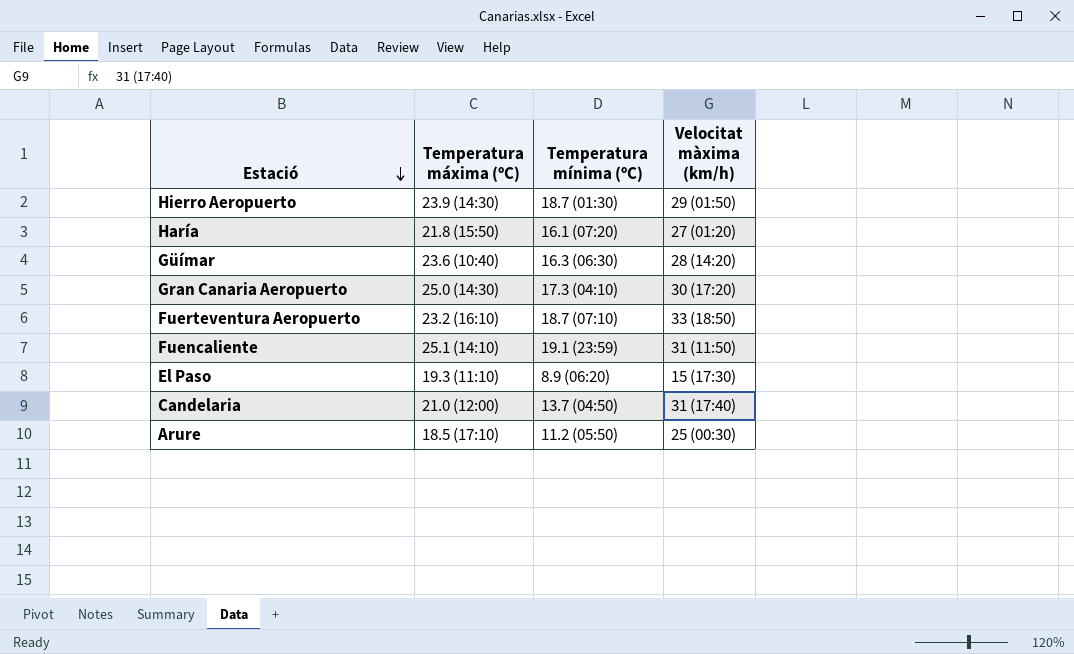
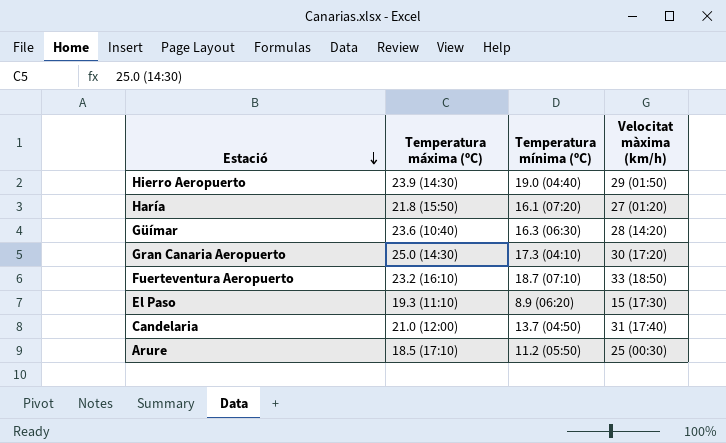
row Fuencaliente: 25.1 (14:10) | 19.1 (23:59) | 31 (11:50) -> none
Hierro Aeropuerto | Temperatura mínima (ºC): 18.7 (01:30) -> 19.0 (04:40)

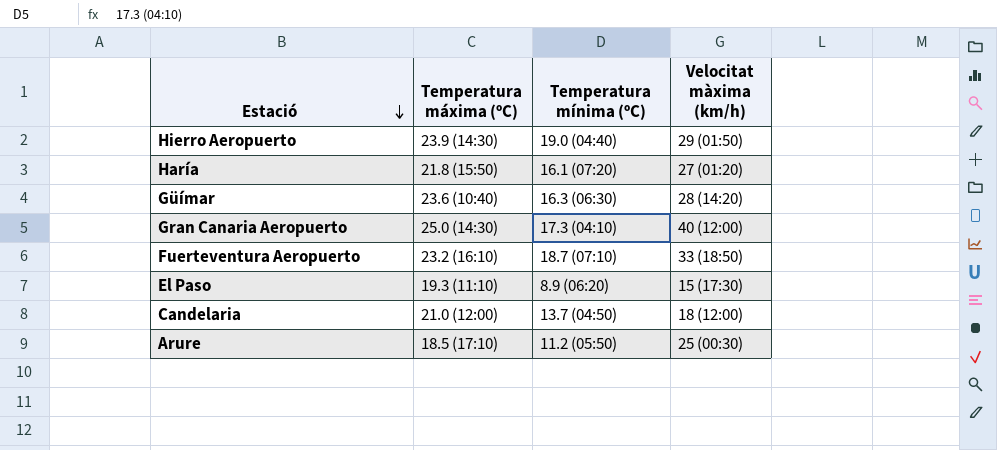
Gran Canaria Aeropuerto | Velocitat màxima (km/h): 30 (17:20) -> 40 (12:00)
Candelaria | Velocitat màxima (km/h): 31 (17:40) -> 18 (12:00)

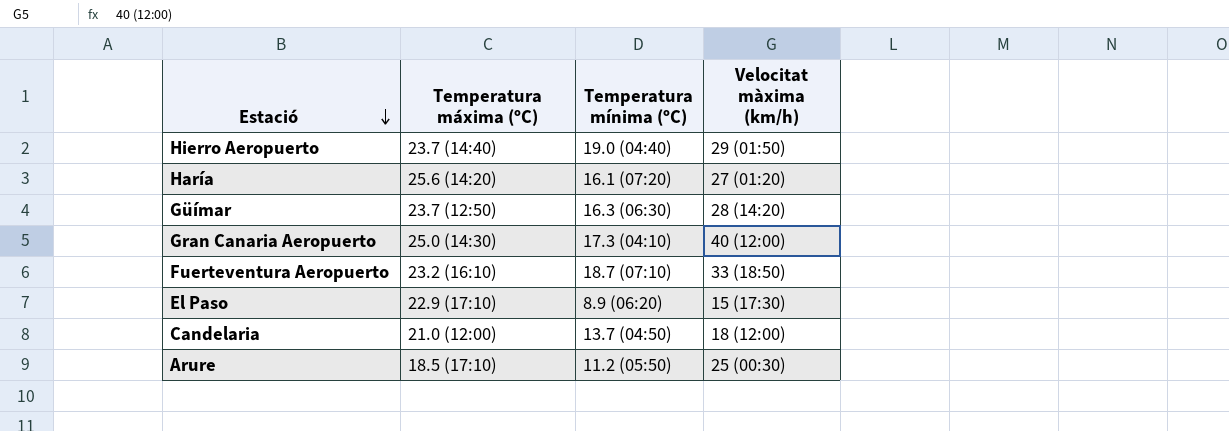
Hierro Aeropuerto | Temperatura máxima (ºC): 23.9 (14:30) -> 23.7 (14:40)
Haría | Temperatura máxima (ºC): 21.8 (15:50) -> 25.6 (14:20)
Güímar | Temperatura máxima (ºC): 23.6 (10:40) -> 23.7 (12:50)
El Paso | Temperatura máxima (ºC): 19.3 (11:10) -> 22.9 (17:10)

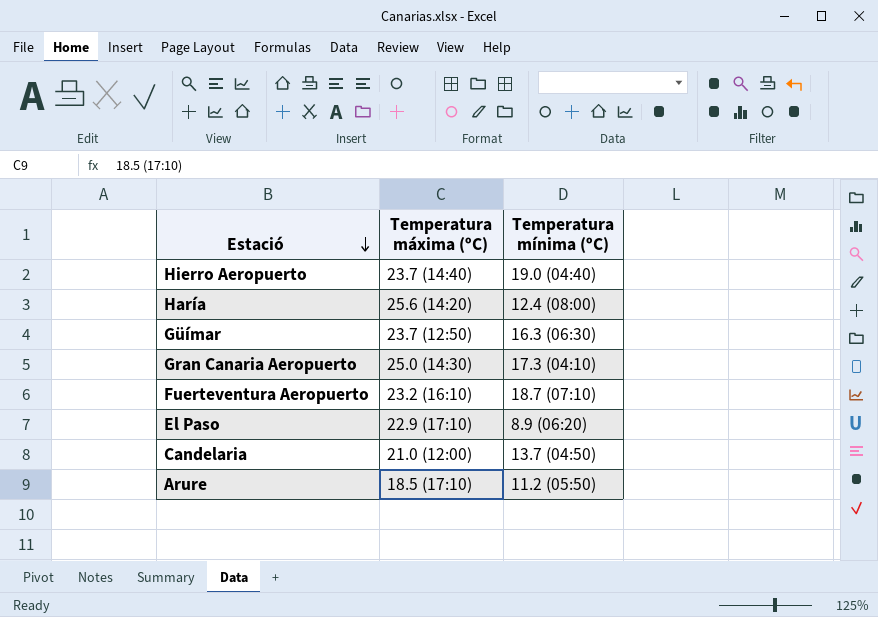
column Velocitat màxima (km/h) | position: 4 -> none
Haría | Temperatura mínima (ºC): 16.1 (07:20) -> 12.4 (08:00)

